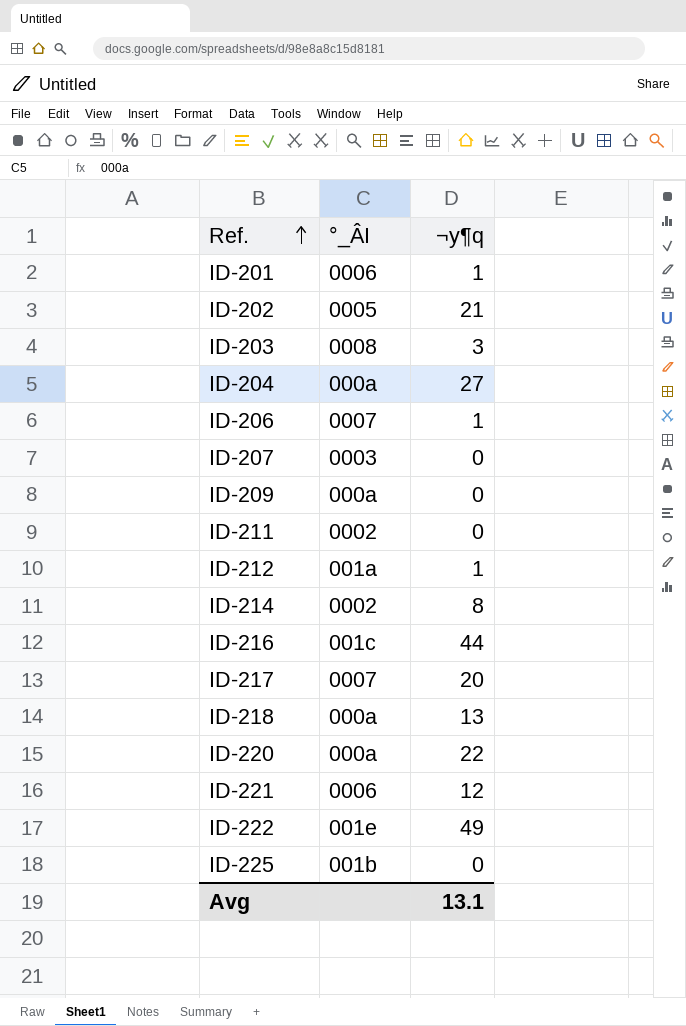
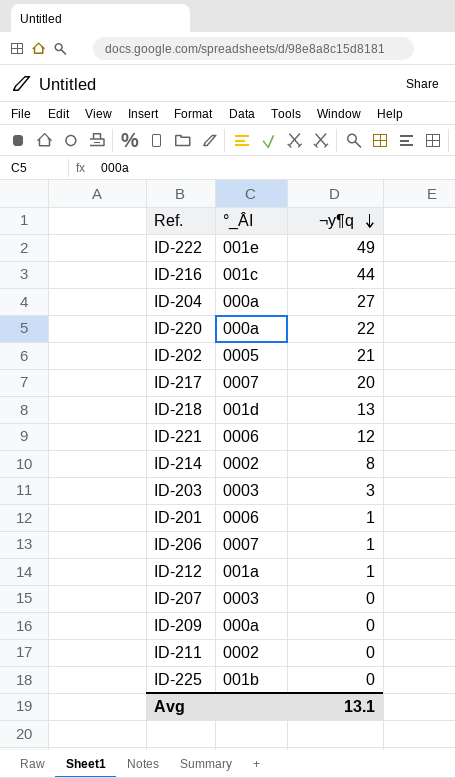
row order: Ref. ascending -> ¬y¶q descending
ID-218 | °_ÂI: 000a -> 001d
ID-203 | °_ÂI: 0008 -> 0003

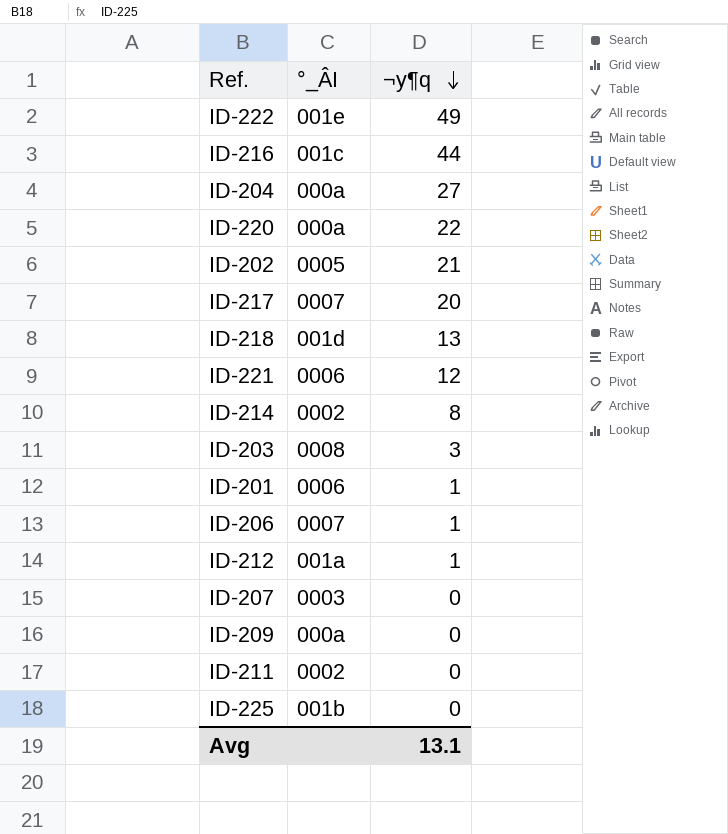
ID-203 | °_ÂI: 0003 -> 0008

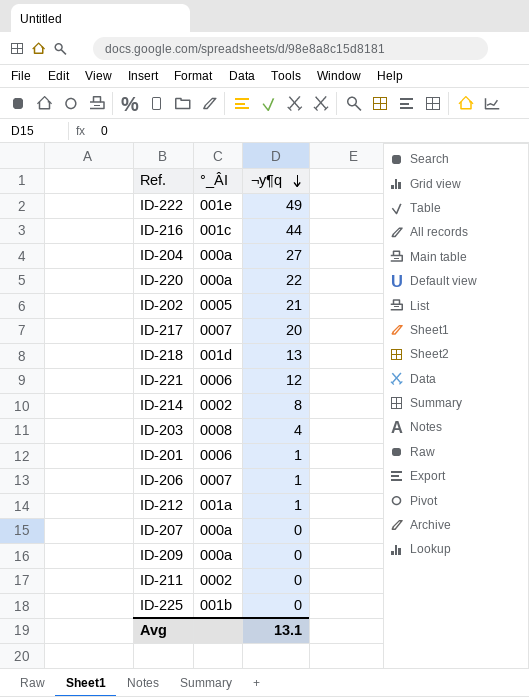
ID-203 | ¬y¶q: 3 -> 4
ID-207 | °_ÂI: 0003 -> 000a

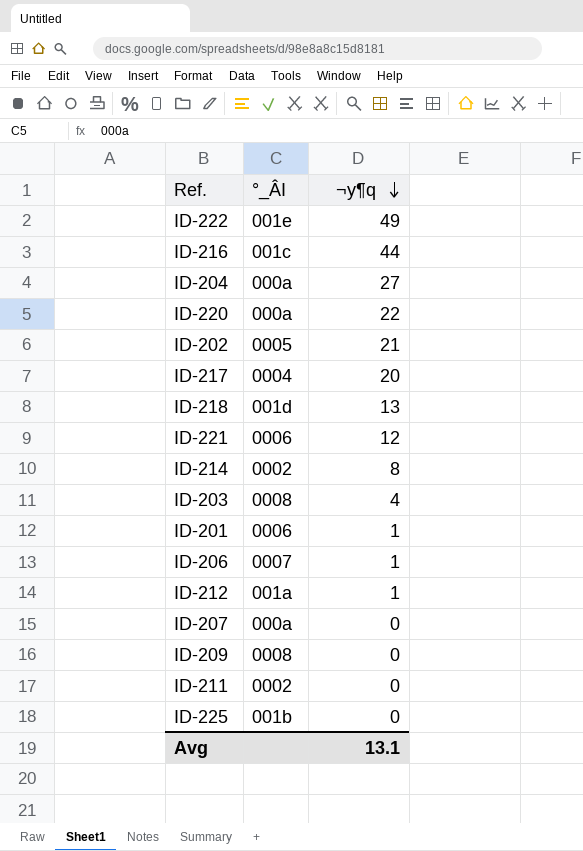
ID-217 | °_ÂI: 0007 -> 0004
ID-209 | °_ÂI: 000a -> 0008

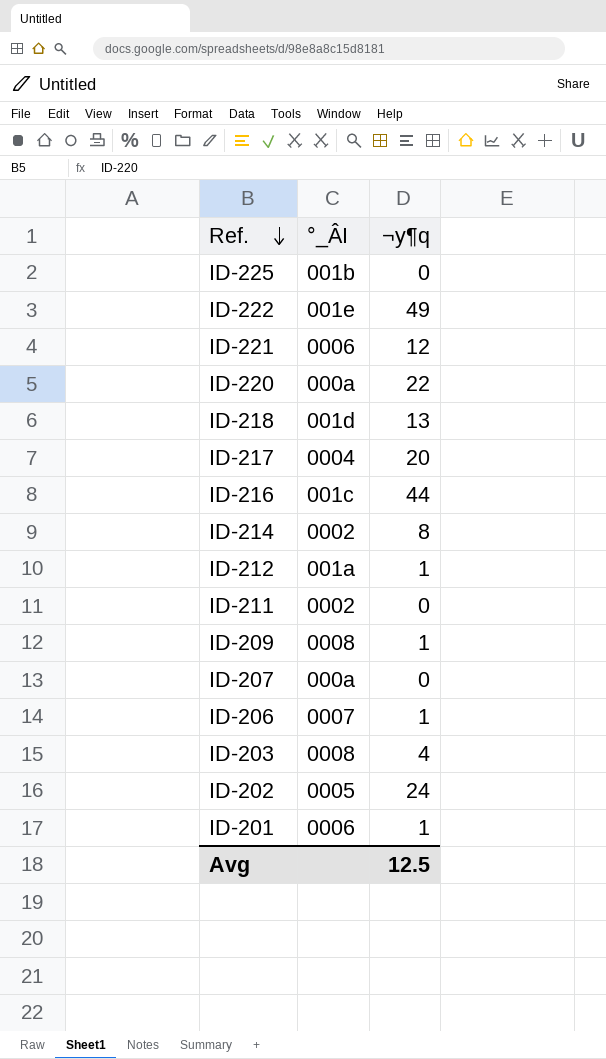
row order: ¬y¶q descending -> Ref. descending
row ID-204: 000a | 27 -> none
ID-209 | ¬y¶q: 0 -> 1
ID-202 | ¬y¶q: 21 -> 24
Avg | ¬y¶q: 13.1 -> 12.5

